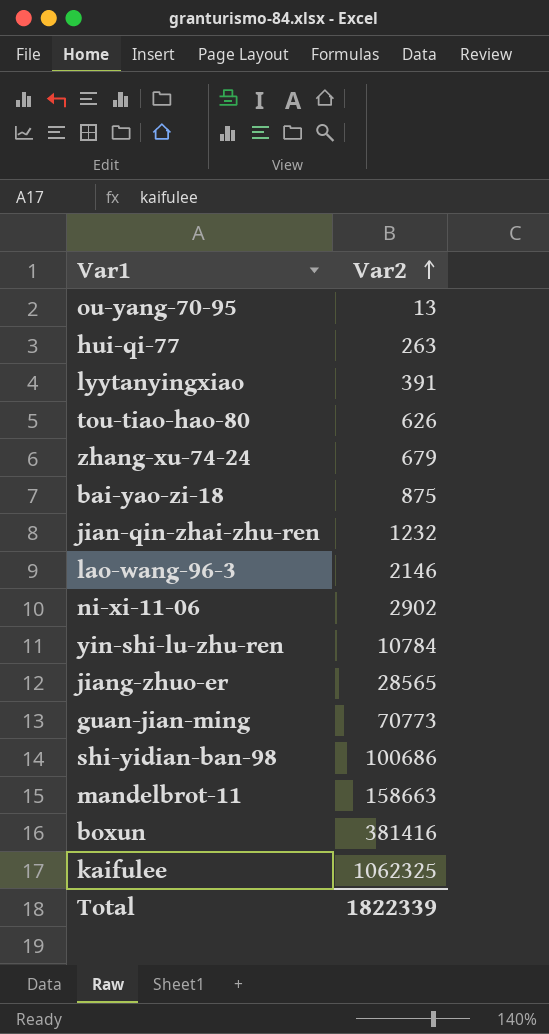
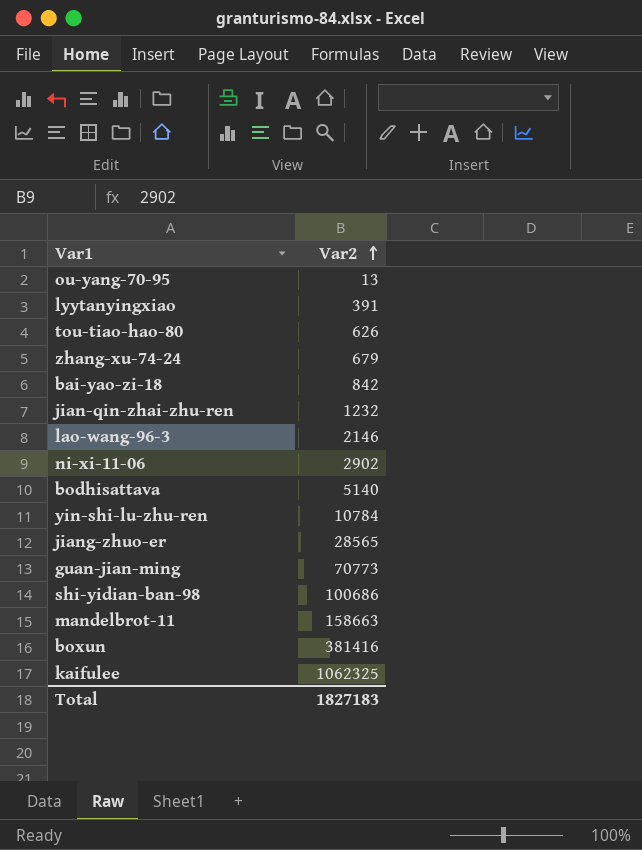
row hui-qi-77: 263 -> none
bai-yao-zi-18 | Var2: 875 -> 842
row bodhisattava: none -> 5140
Total | Var2: 1822339 -> 1827183

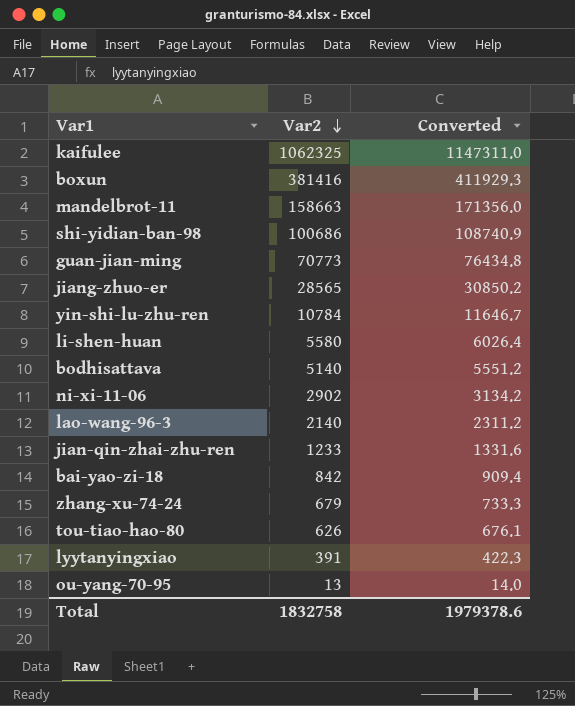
row order: Var2 ascending -> Var2 descending
column Converted | formula: none -> [Var2] * 1.08
row li-shen-huan: none -> 5580 | 6026.4
lao-wang-96-3 | Var2: 2146 -> 2140
jian-qin-zhai-zhu-ren | Var2: 1232 -> 1233
Total | Var2: 1827183 -> 1832758

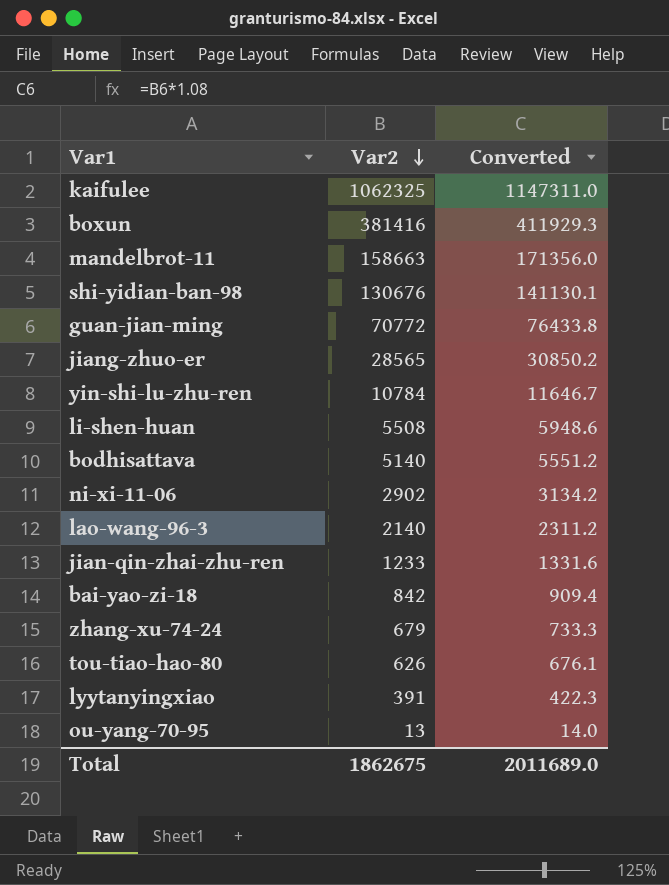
shi-yidian-ban-98 | Var2: 100686 -> 130676
shi-yidian-ban-98 | Converted: 108740.9 -> 141130.1
guan-jian-ming | Var2: 70773 -> 70772
guan-jian-ming | Converted: 76434.8 -> 76433.8
li-shen-huan | Var2: 5580 -> 5508
li-shen-huan | Converted: 6026.4 -> 5948.6
Total | Var2: 1832758 -> 1862675
Total | Converted: 1979378.6 -> 2011689.0

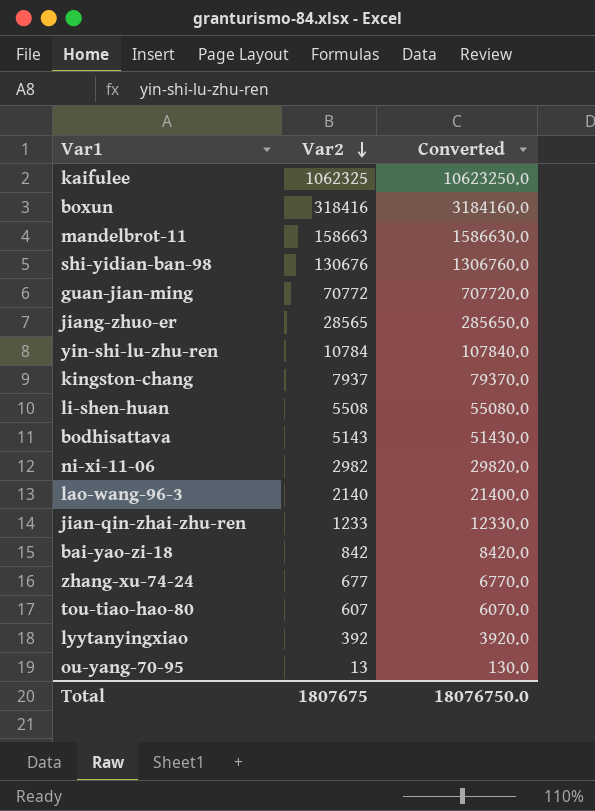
column Converted | formula: [Var2] * 1.08 -> [Var2] * 10
boxun | Var2: 381416 -> 318416
row kingston-chang: none -> 7937 | 79370.0
bodhisattava | Var2: 5140 -> 5143
ni-xi-11-06 | Var2: 2902 -> 2982
zhang-xu-74-24 | Var2: 679 -> 677
tou-tiao-hao-80 | Var2: 626 -> 607
lyytanyingxiao | Var2: 391 -> 392
Total | Var2: 1862675 -> 1807675
Total | Converted: 2011689.0 -> 18076750.0

